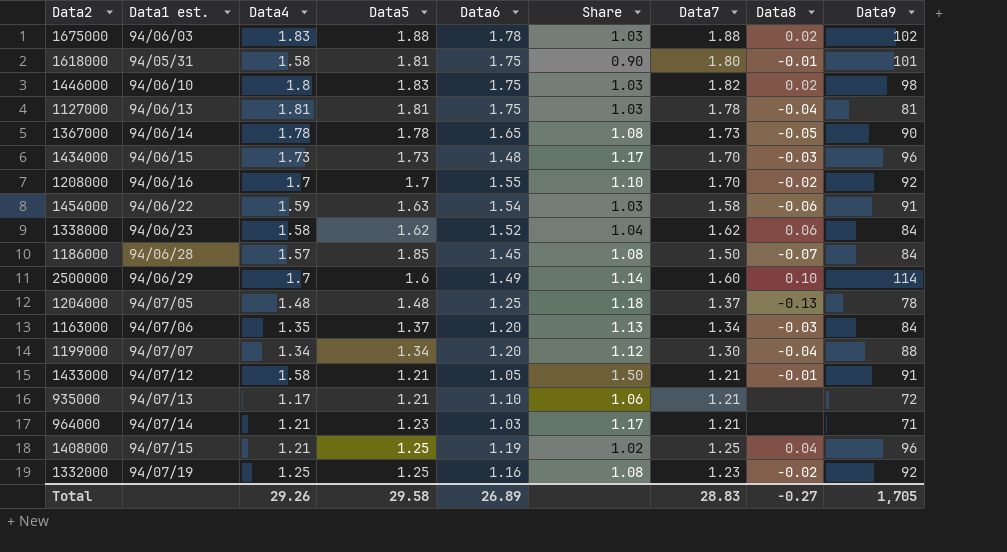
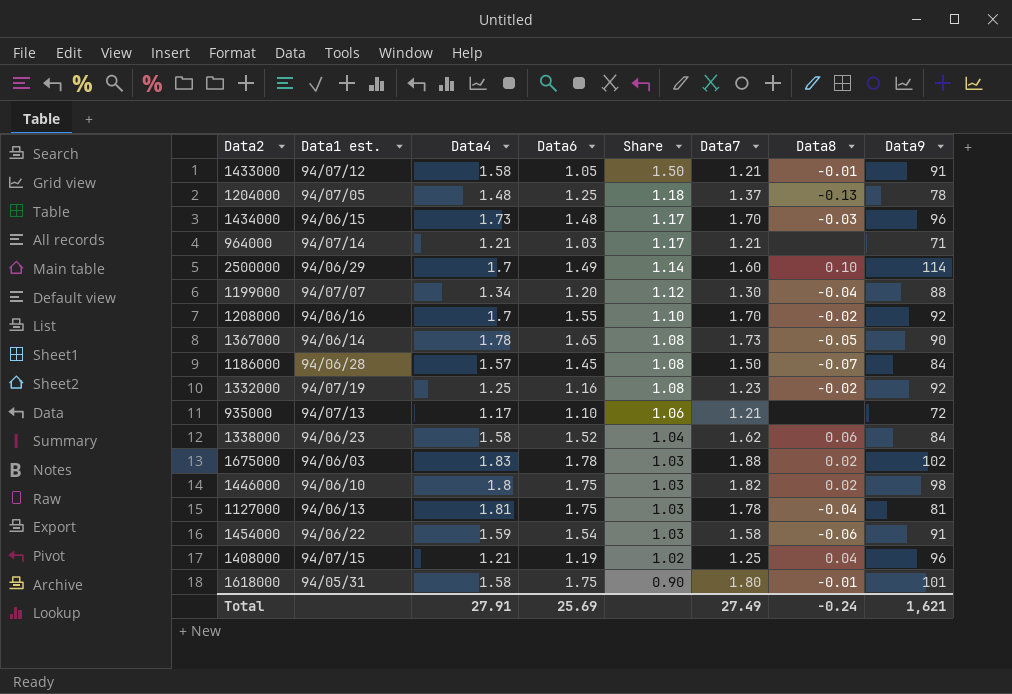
row order: none -> Share descending
column Data5 | position: 4 -> none
row 1163000: 94/07/06 | 1.35 | 1.37 | 1.20 | 1.13 | 1.34 | -0.03 | 84 -> none
Total | Data4: 29.26 -> 27.91
Total | Data6: 26.89 -> 25.69
Total | Data7: 28.83 -> 27.49
Total | Data8: -0.27 -> -0.24
Total | Data9: 1,705 -> 1,621

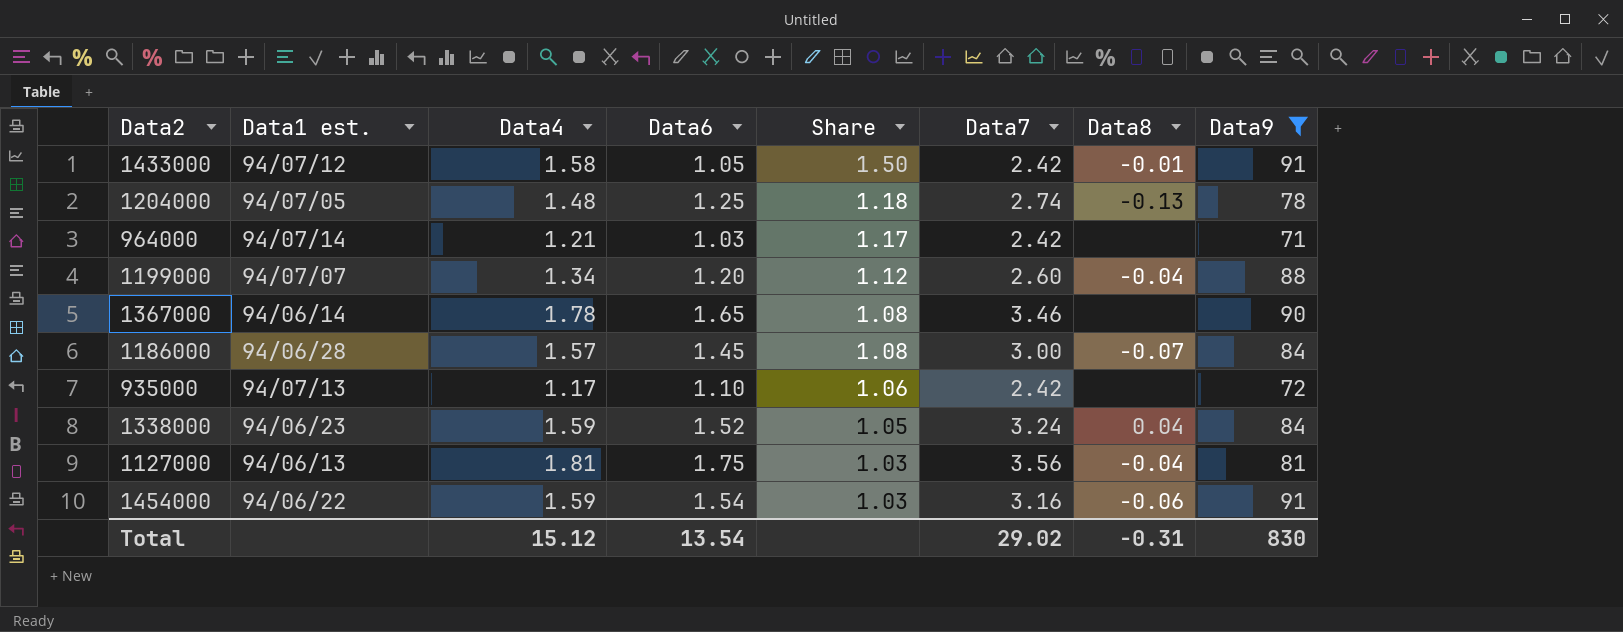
filter: none -> Data9 <= 91
1433000 | Data7: 1.21 -> 2.42
1204000 | Data7: 1.37 -> 2.74
964000 | Data7: 1.21 -> 2.42
1199000 | Data7: 1.30 -> 2.60
1367000 | Data7: 1.73 -> 3.46
1367000 | Data8: -0.05 -> none
1186000 | Data7: 1.50 -> 3.00
935000 | Data7: 1.21 -> 2.42
1338000 | Data4: 1.58 -> 1.59
1338000 | Share: 1.04 -> 1.05
1338000 | Data7: 1.62 -> 3.24
1338000 | Data8: 0.06 -> 0.04
1127000 | Data7: 1.78 -> 3.56
1454000 | Data7: 1.58 -> 3.16
Total | Data4: 27.91 -> 15.12
Total | Data6: 25.69 -> 13.54
Total | Data7: 27.49 -> 29.02
Total | Data8: -0.24 -> -0.31
Total | Data9: 1,621 -> 830

